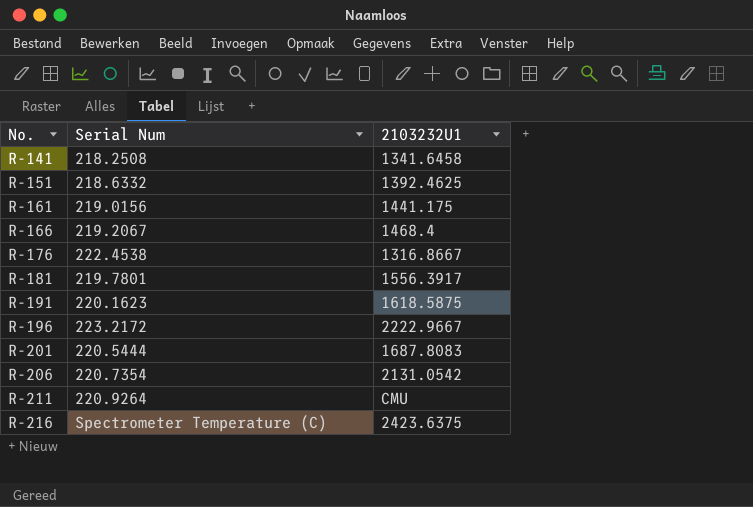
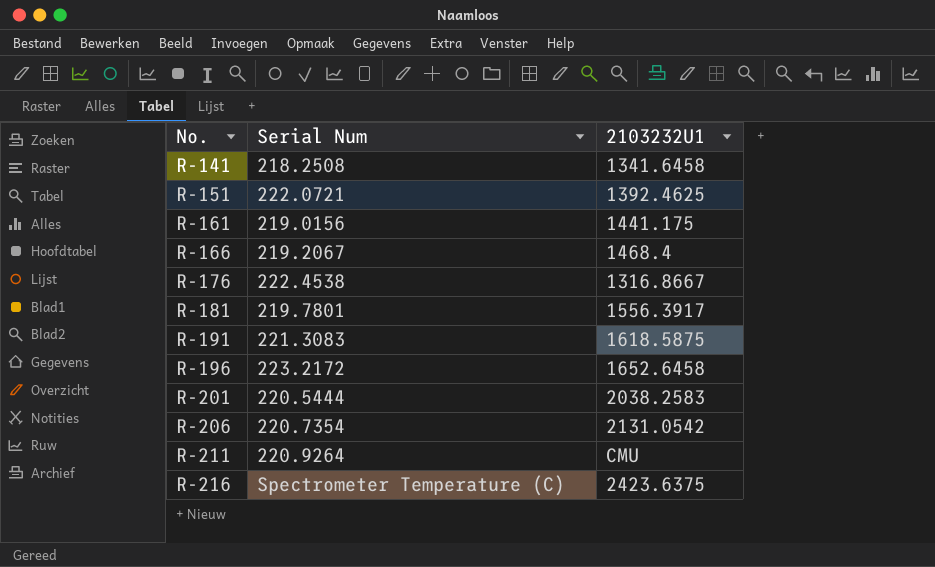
R-151 | Serial Num: 218.6332 -> 222.0721
R-191 | Serial Num: 220.1623 -> 221.3083
R-196 | 2103232U1: 2222.9667 -> 1652.6458
R-201 | 2103232U1: 1687.8083 -> 2038.2583

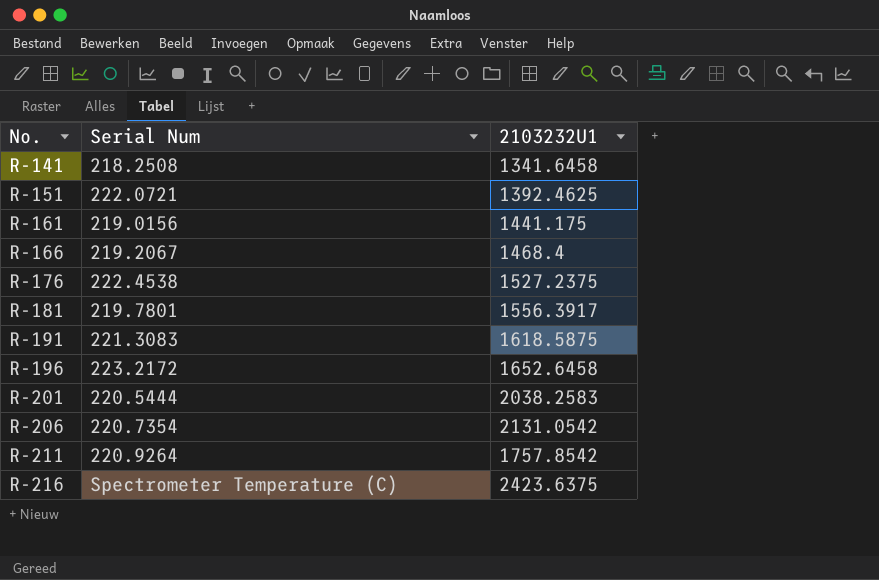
R-176 | 2103232U1: 1316.8667 -> 1527.2375
R-211 | 2103232U1: CMU -> 1757.8542

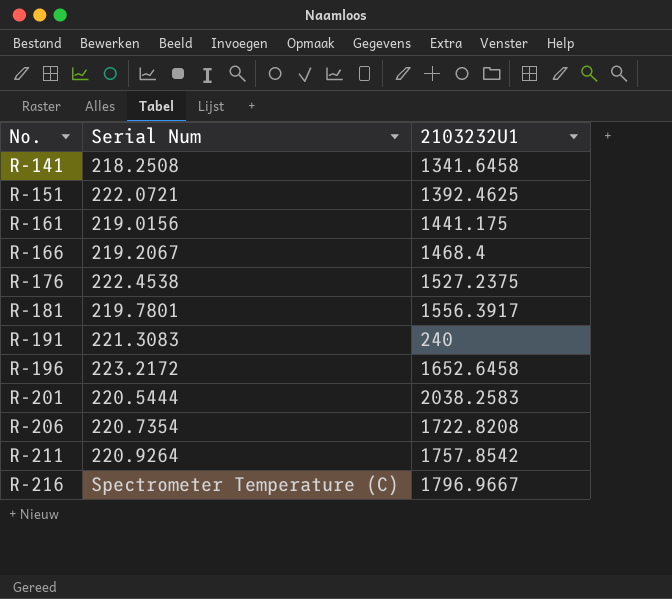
R-191 | 2103232U1: 1618.5875 -> 240
R-206 | 2103232U1: 2131.0542 -> 1722.8208
R-216 | 2103232U1: 2423.6375 -> 1796.9667

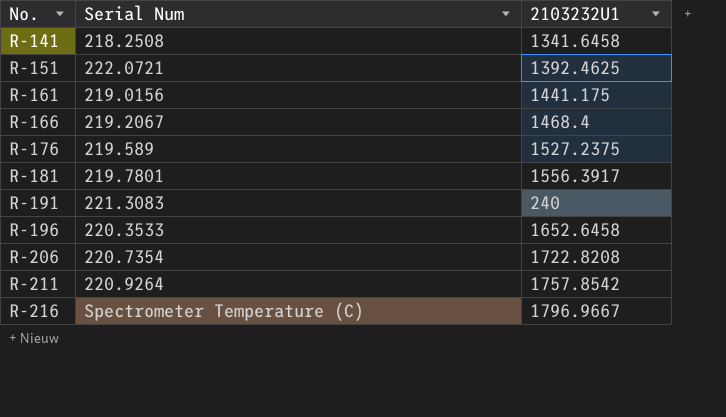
row R-201: 220.5444 | 2038.2583 -> none
R-176 | Serial Num: 222.4538 -> 219.589
R-196 | Serial Num: 223.2172 -> 220.3533

